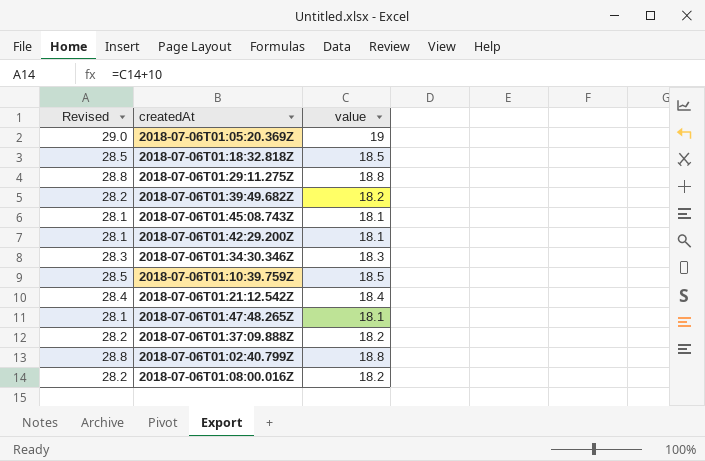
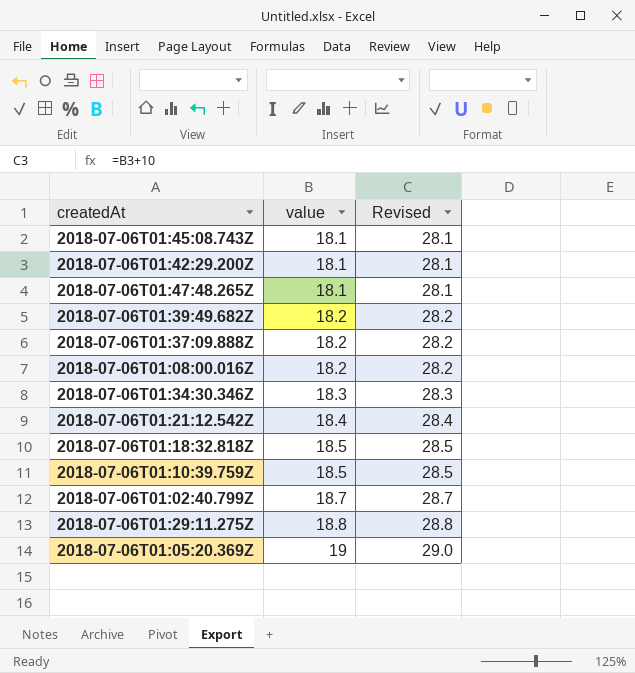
row order: none -> value ascending
column Revised | position: 1 -> 3
2018-07-06T01:02:40.799Z | value: 18.8 -> 18.7
2018-07-06T01:02:40.799Z | Revised: 28.8 -> 28.7

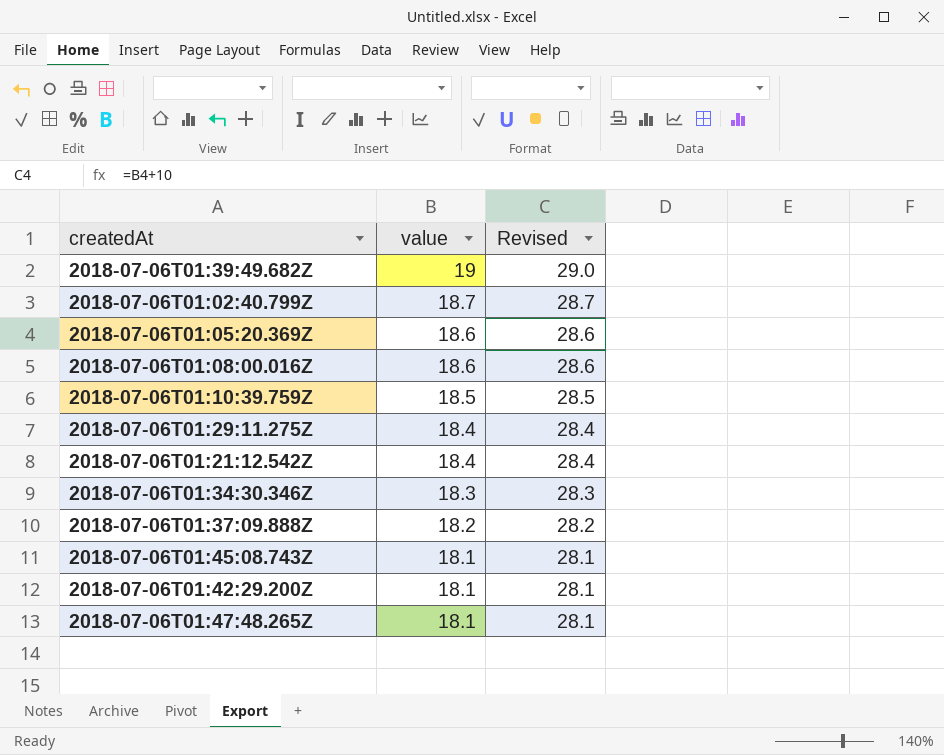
row order: value ascending -> value descending
row 2018-07-06T01:18:32.818Z: 18.5 | 28.5 -> none
2018-07-06T01:39:49.682Z | value: 18.2 -> 19
2018-07-06T01:39:49.682Z | Revised: 28.2 -> 29.0
2018-07-06T01:05:20.369Z | value: 19 -> 18.6
2018-07-06T01:05:20.369Z | Revised: 29.0 -> 28.6
2018-07-06T01:08:00.016Z | value: 18.2 -> 18.6
2018-07-06T01:08:00.016Z | Revised: 28.2 -> 28.6
2018-07-06T01:29:11.275Z | value: 18.8 -> 18.4
2018-07-06T01:29:11.275Z | Revised: 28.8 -> 28.4

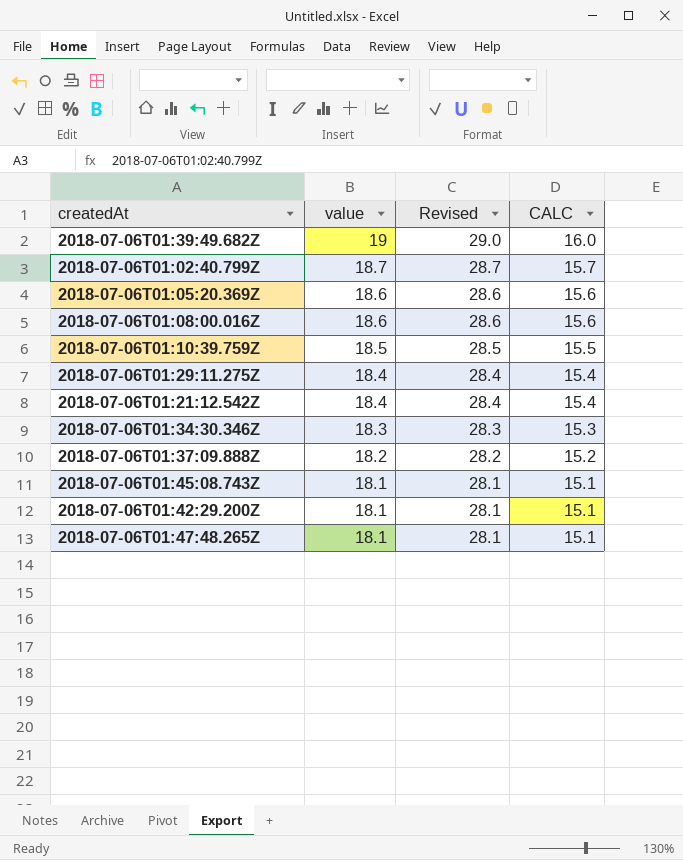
column CALC | formula: none -> [value] - 3

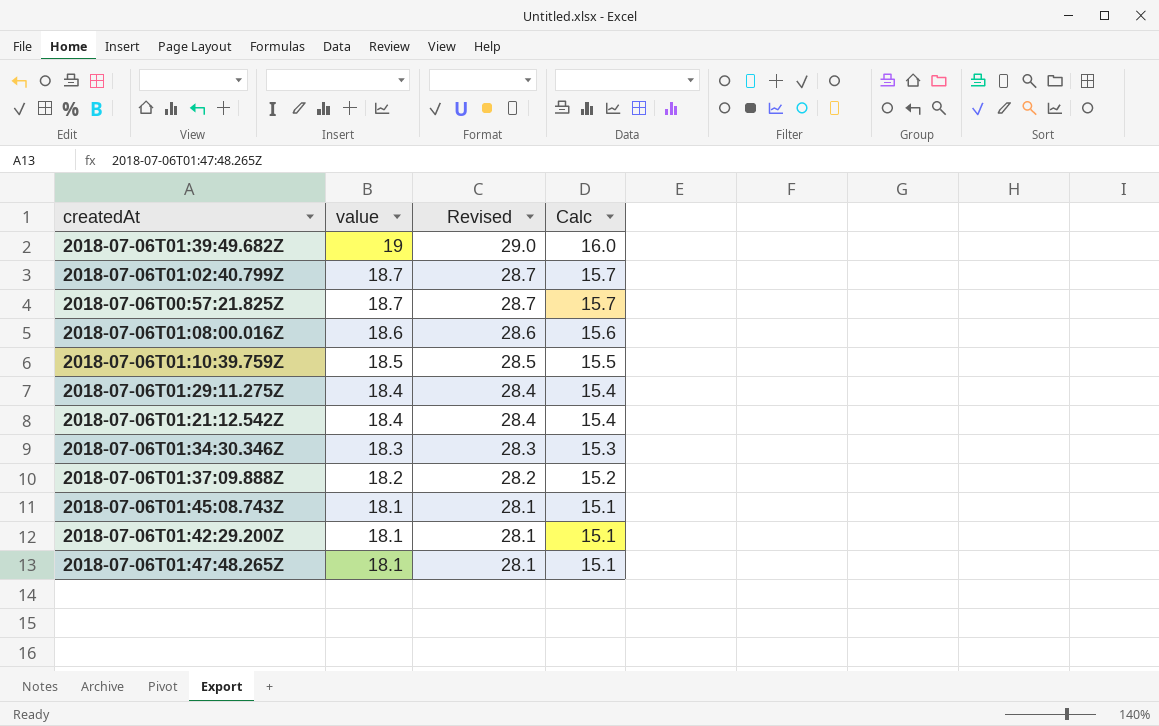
column name: CALC -> Calc
row 2018-07-06T01:05:20.369Z: 18.6 | 28.6 | 15.6 -> none
row 2018-07-06T00:57:21.825Z: none -> 18.7 | 28.7 | 15.7

